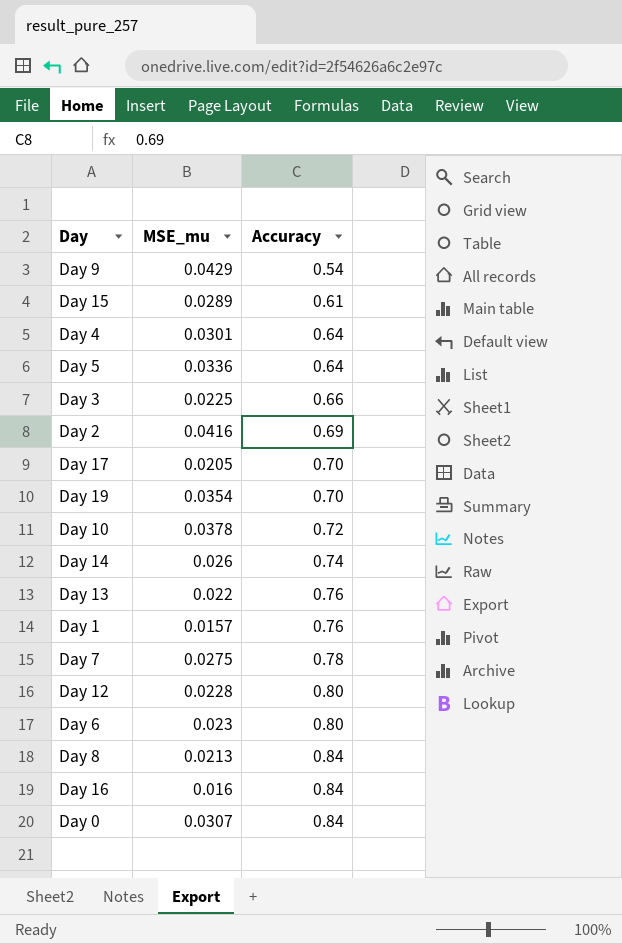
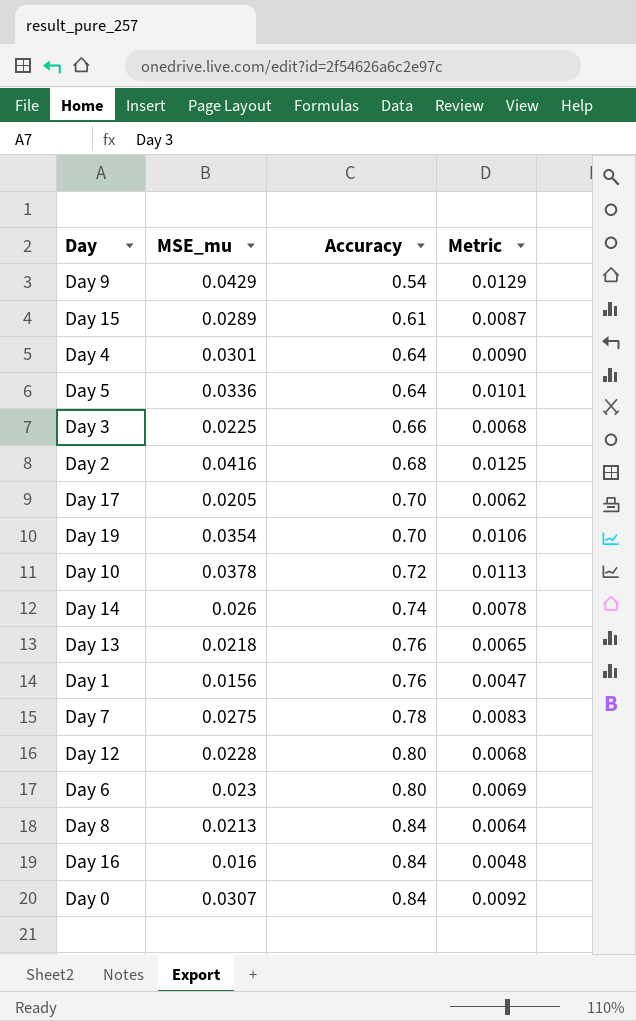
column Metric | formula: none -> [MSE_mu] * 0.3
Day 2 | Accuracy: 0.69 -> 0.68
Day 13 | MSE_mu: 0.022 -> 0.0218
Day 1 | MSE_mu: 0.0157 -> 0.0156

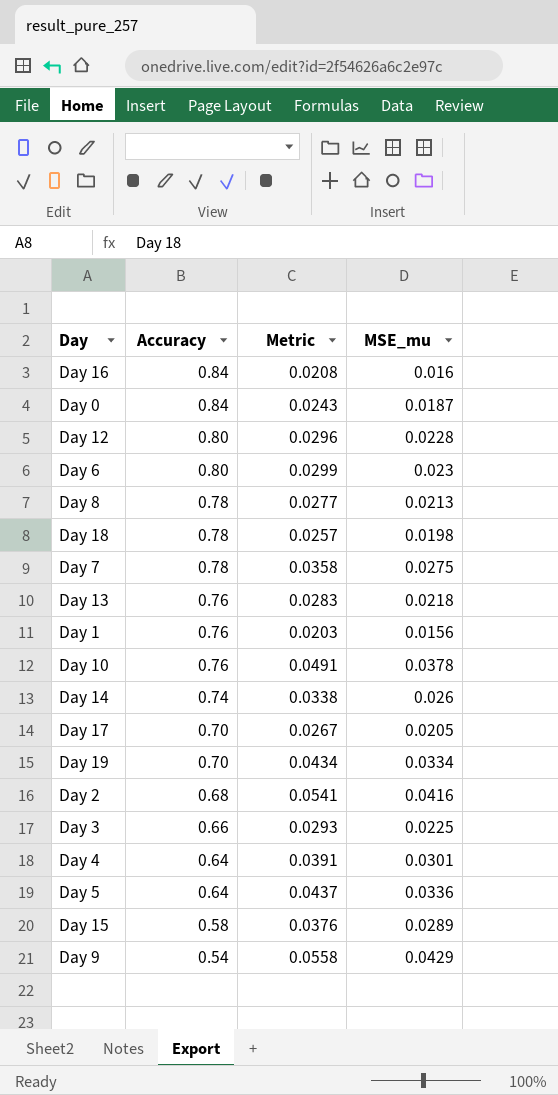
row order: Accuracy ascending -> Accuracy descending
column Metric | formula: [MSE_mu] * 0.3 -> [MSE_mu] * 1.3
column MSE_mu | position: 2 -> 4
Day 0 | MSE_mu: 0.0307 -> 0.0187
Day 8 | Accuracy: 0.84 -> 0.78
row Day 18: none -> 0.78 | 0.0257 | 0.0198
Day 10 | Accuracy: 0.72 -> 0.76
Day 19 | MSE_mu: 0.0354 -> 0.0334
Day 15 | Accuracy: 0.61 -> 0.58

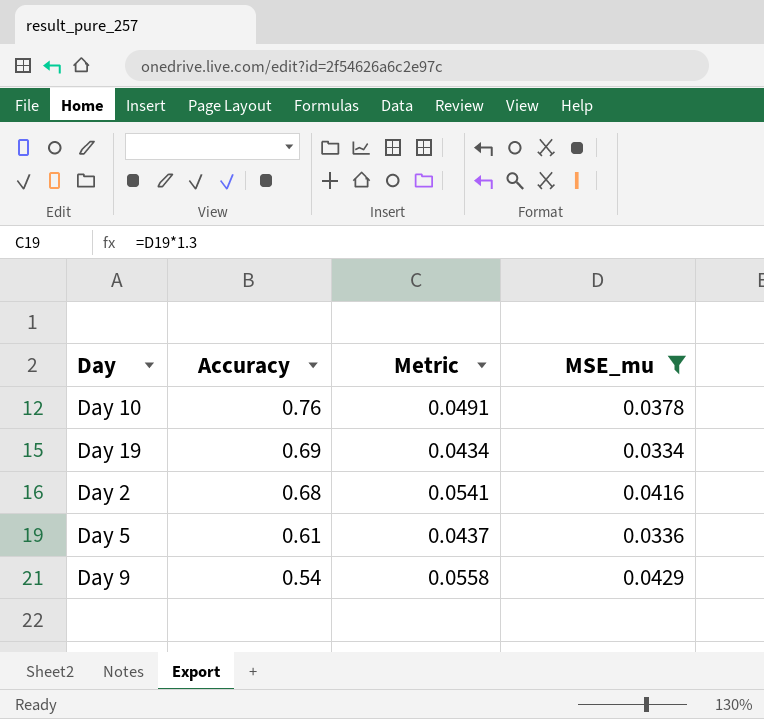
filter: none -> MSE_mu >= 0.0334
Day 19 | Accuracy: 0.70 -> 0.69
Day 5 | Accuracy: 0.64 -> 0.61

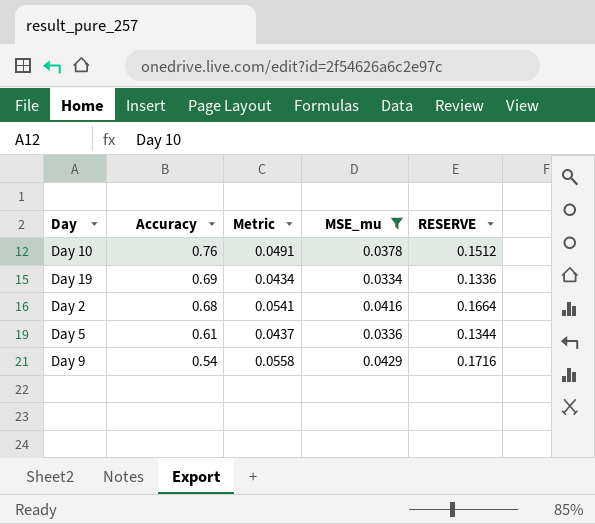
column RESERVE | formula: none -> [MSE_mu] * 4

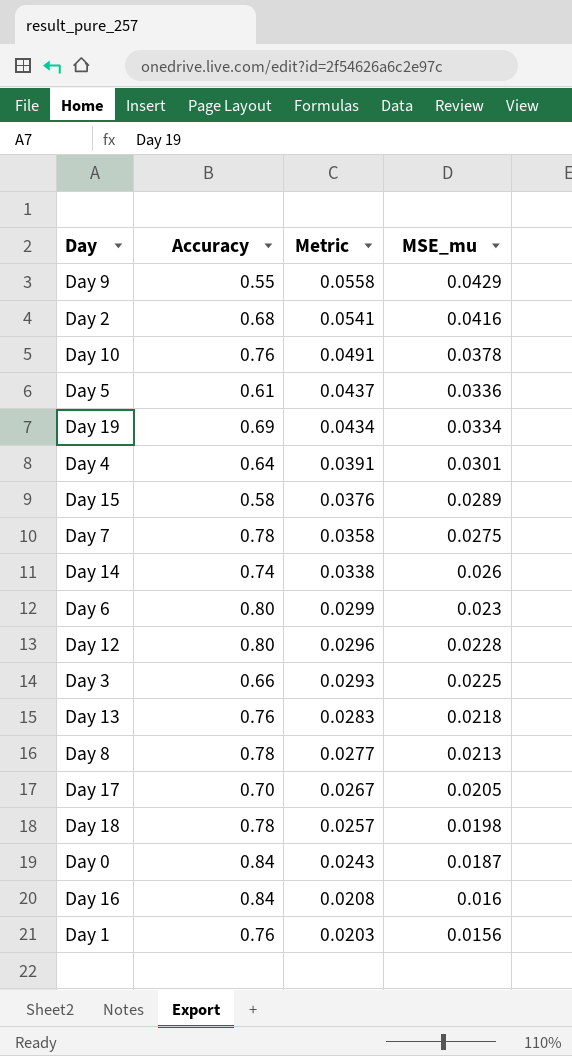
filter: MSE_mu >= 0.0334 -> none
row order: Accuracy descending -> Metric descending
column RESERVE | formula: [MSE_mu] * 4 -> none
Day 9 | Accuracy: 0.54 -> 0.55

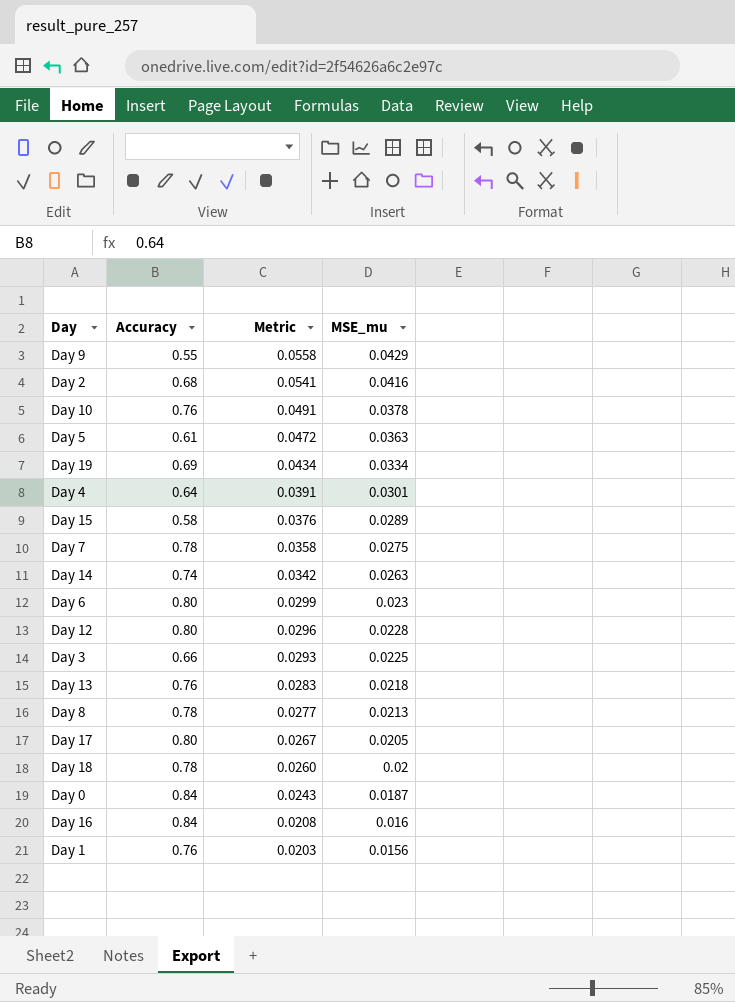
Day 5 | Metric: 0.0437 -> 0.0472
Day 5 | MSE_mu: 0.0336 -> 0.0363
Day 14 | Metric: 0.0338 -> 0.0342
Day 14 | MSE_mu: 0.026 -> 0.0263
Day 17 | Accuracy: 0.70 -> 0.80
Day 18 | Metric: 0.0257 -> 0.0260
Day 18 | MSE_mu: 0.0198 -> 0.02

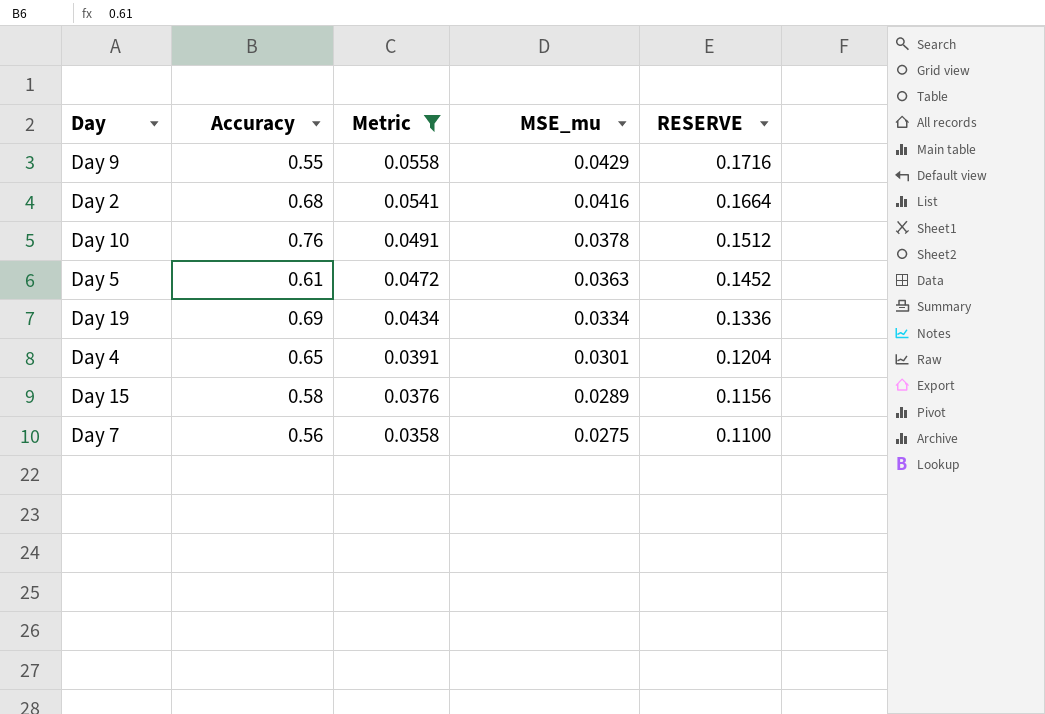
filter: none -> Metric >= 0.0358
column RESERVE | formula: none -> [MSE_mu] * 4
Day 4 | Accuracy: 0.64 -> 0.65
Day 7 | Accuracy: 0.78 -> 0.56

